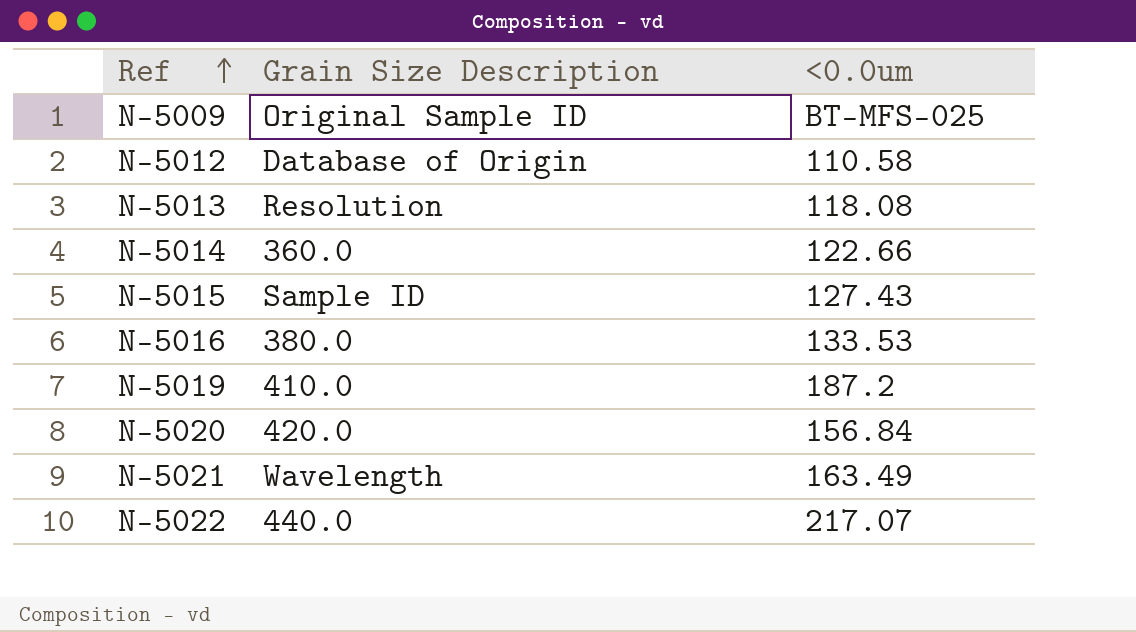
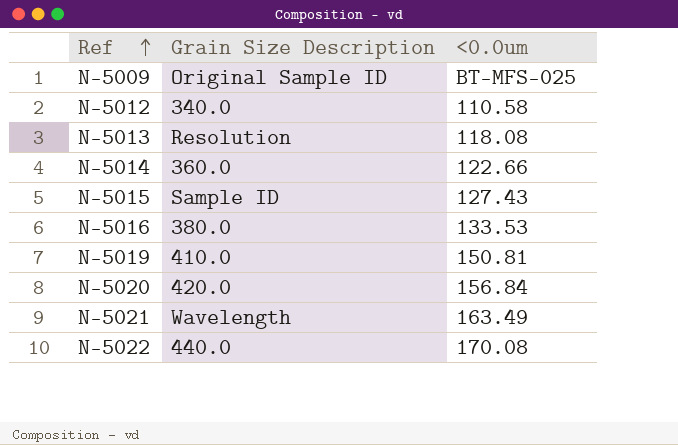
N-5012 | Grain Size Description: Database of Origin -> 340.0
N-5019 | <0.0um: 187.2 -> 150.81
N-5022 | <0.0um: 217.07 -> 170.08

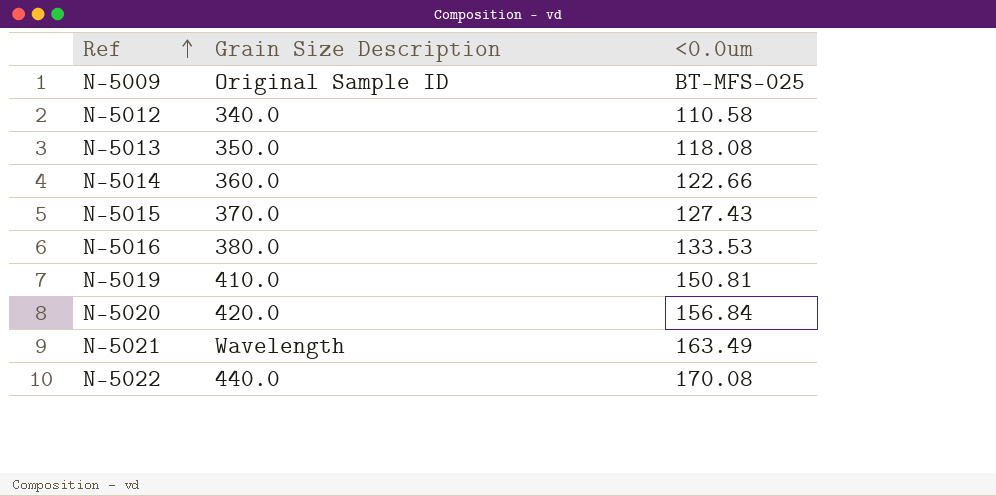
N-5013 | Grain Size Description: Resolution -> 350.0
N-5015 | Grain Size Description: Sample ID -> 370.0

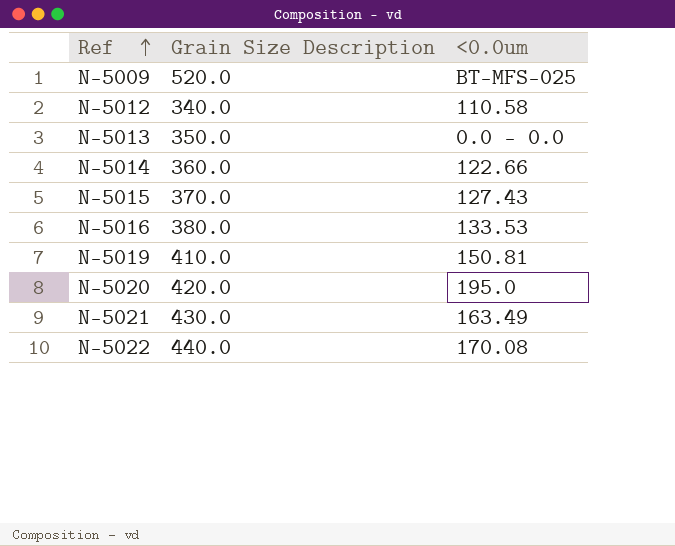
N-5009 | Grain Size Description: Original Sample ID -> 520.0
N-5013 | <0.0um: 118.08 -> 0.0 - 0.0
N-5020 | <0.0um: 156.84 -> 195.0
N-5021 | Grain Size Description: Wavelength -> 430.0

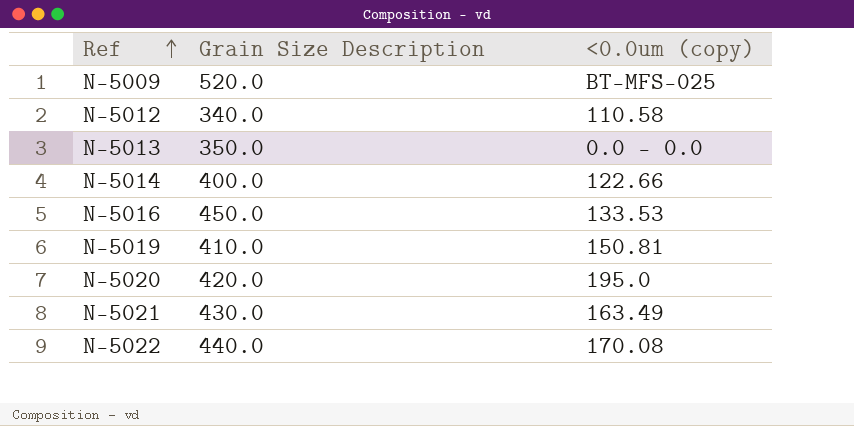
column name: <0.0um -> <0.0um (copy)
row N-5015: 370.0 | 127.43 -> none
N-5014 | Grain Size Description: 360.0 -> 400.0
N-5016 | Grain Size Description: 380.0 -> 450.0

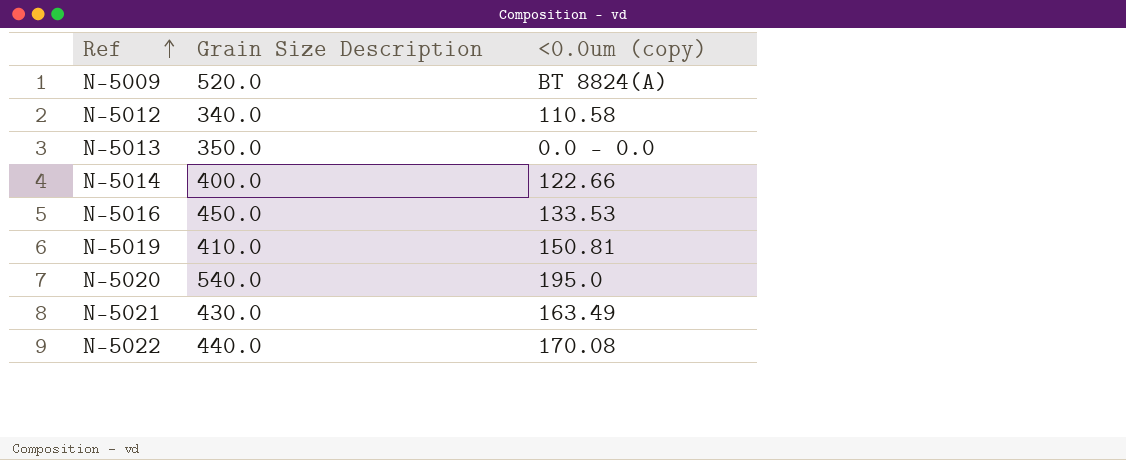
N-5009 | <0.0um (copy): BT-MFS-025 -> BT 8824(A)
N-5020 | Grain Size Description: 420.0 -> 540.0

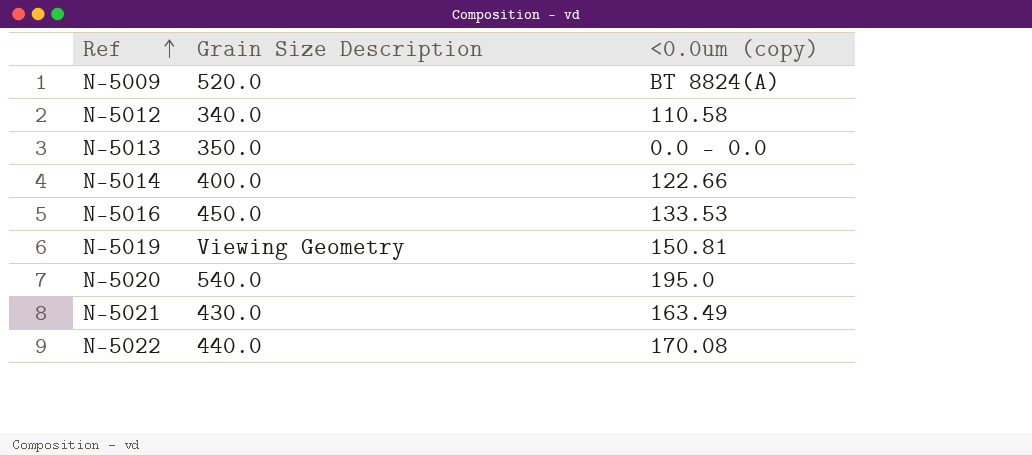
N-5019 | Grain Size Description: 410.0 -> Viewing Geometry

